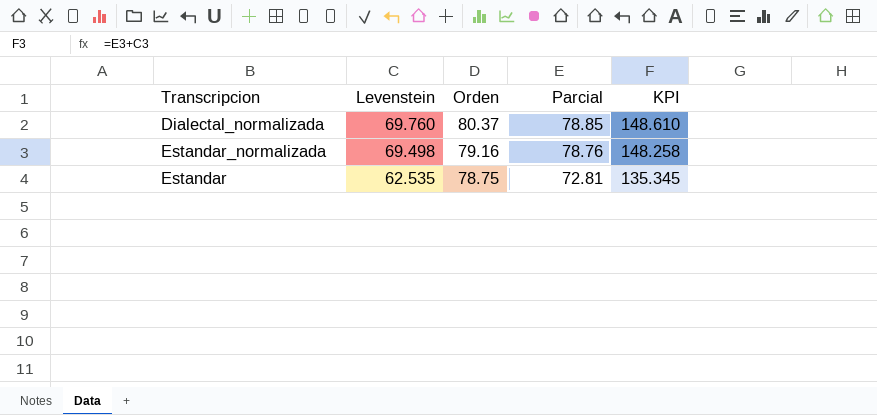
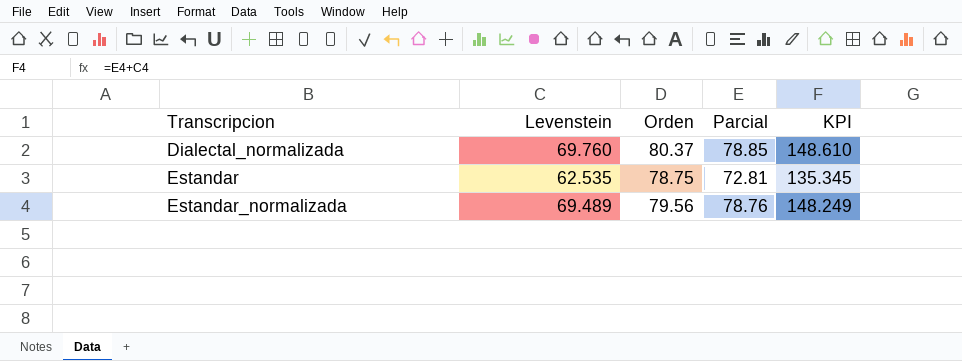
row order: Levenstein descending -> Transcripcion ascending
Estandar_normalizada | Levenstein: 69.498 -> 69.489
Estandar_normalizada | Orden: 79.16 -> 79.56
Estandar_normalizada | KPI: 148.258 -> 148.249

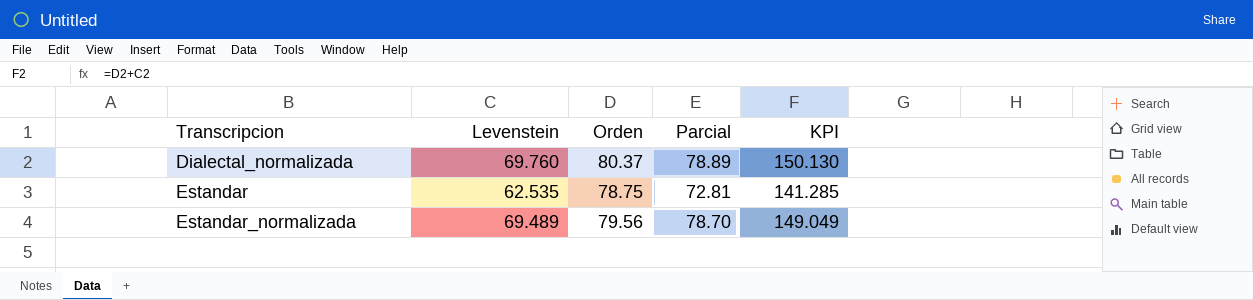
column KPI | formula: [Levenstein] + [Parcial] -> [Levenstein] + [Orden]
Dialectal_normalizada | Parcial: 78.85 -> 78.89
Estandar_normalizada | Parcial: 78.76 -> 78.70

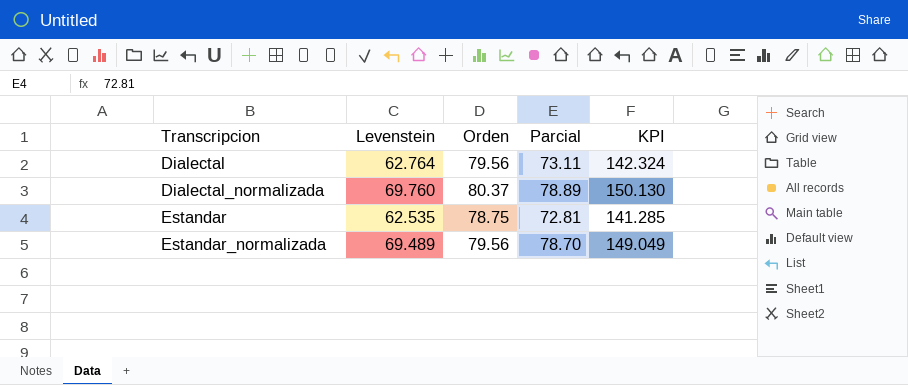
row Dialectal: none -> 62.764 | 79.56 | 73.11 | 142.324

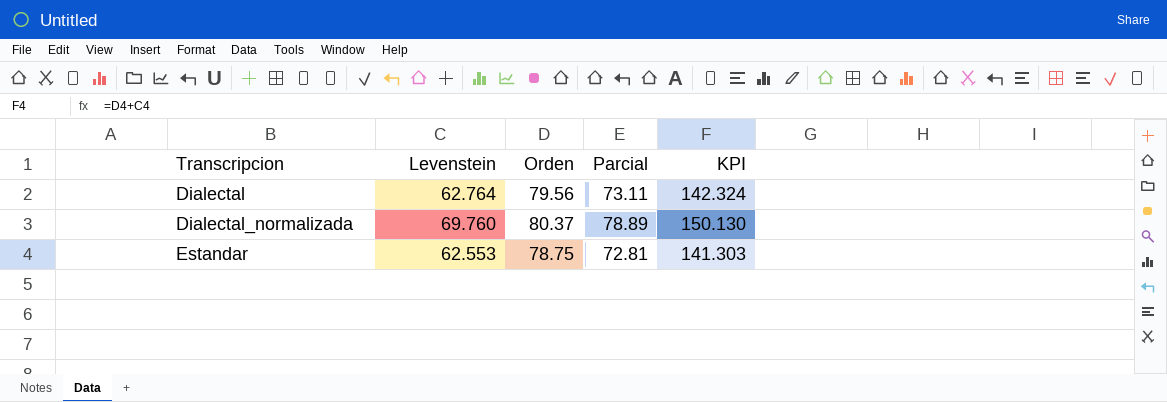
row Estandar_normalizada: 69.489 | 79.56 | 78.70 | 149.049 -> none
Estandar | Levenstein: 62.535 -> 62.553
Estandar | KPI: 141.285 -> 141.303

